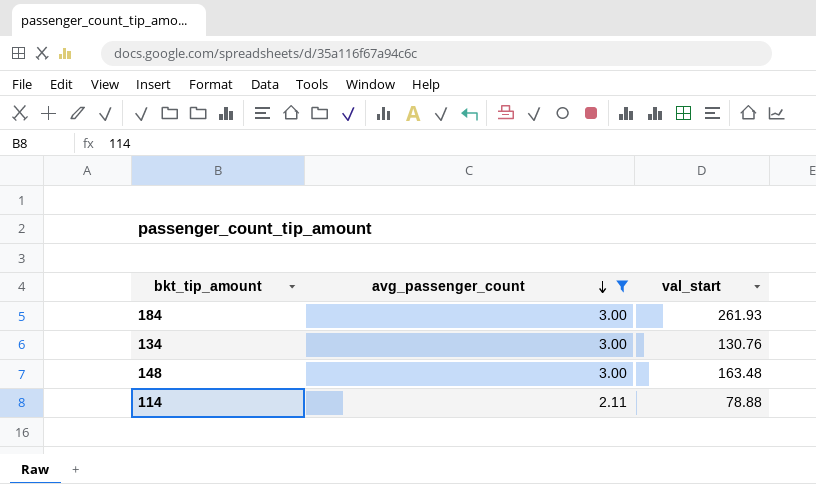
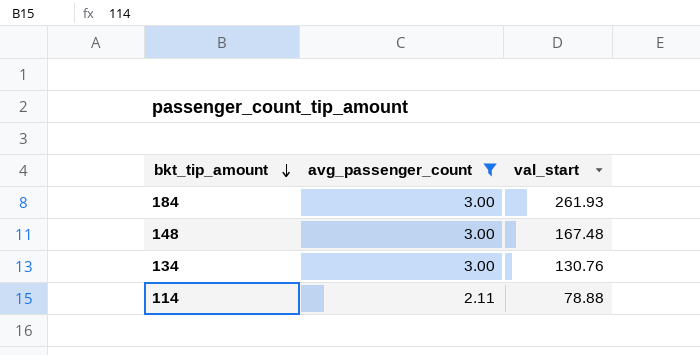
row order: avg_passenger_count descending -> bkt_tip_amount descending
148 | val_start: 163.48 -> 167.48

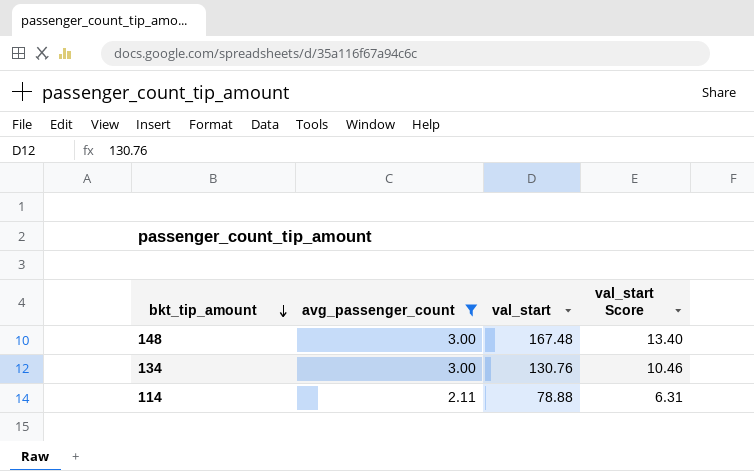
column val_start Score | formula: none -> [val_start] * 0.08
row 184: 3.00 | 261.93 -> none

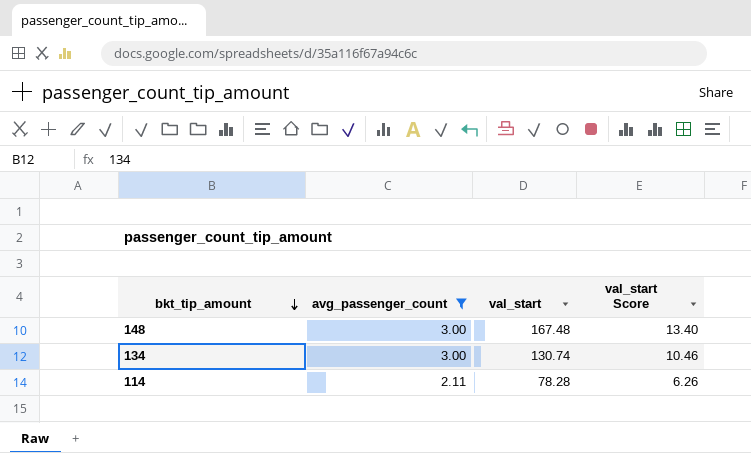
134 | val_start: 130.76 -> 130.74
114 | val_start: 78.88 -> 78.28
114 | val_start Score: 6.31 -> 6.26

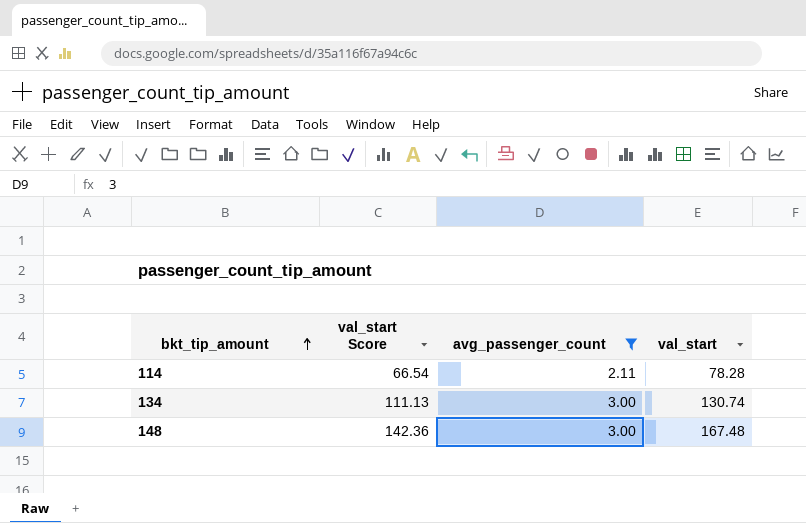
row order: bkt_tip_amount descending -> bkt_tip_amount ascending
column val_start Score | formula: [val_start] * 0.08 -> [val_start] * 0.85
column val_start Score | position: 4 -> 2

